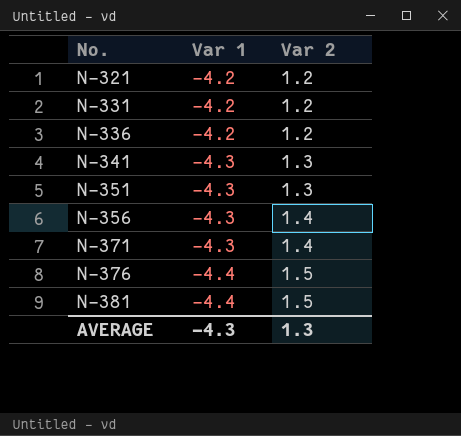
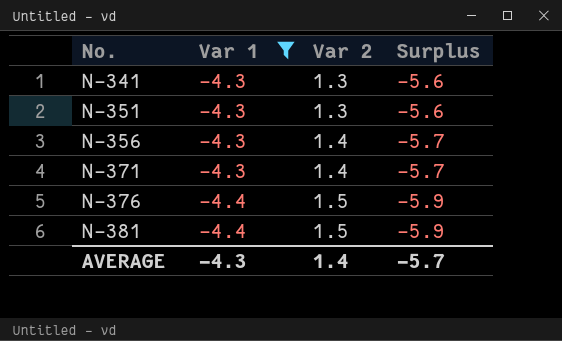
filter: none -> Var 1 != -4.2
column Surplus | formula: none -> [Var 1] - [Var 2]
AVERAGE | Var 2: 1.3 -> 1.4

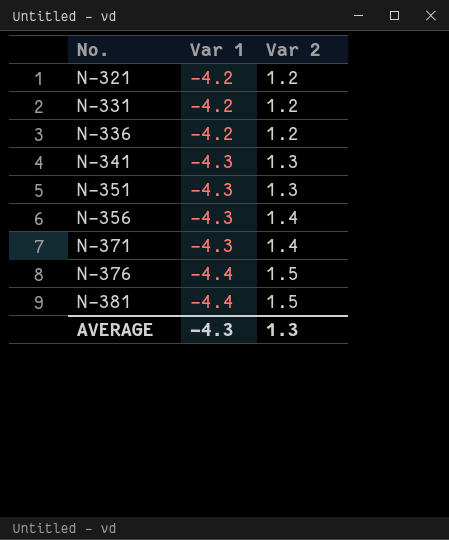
filter: Var 1 != -4.2 -> none
column Surplus | formula: [Var 1] - [Var 2] -> none
AVERAGE | Var 2: 1.4 -> 1.3

